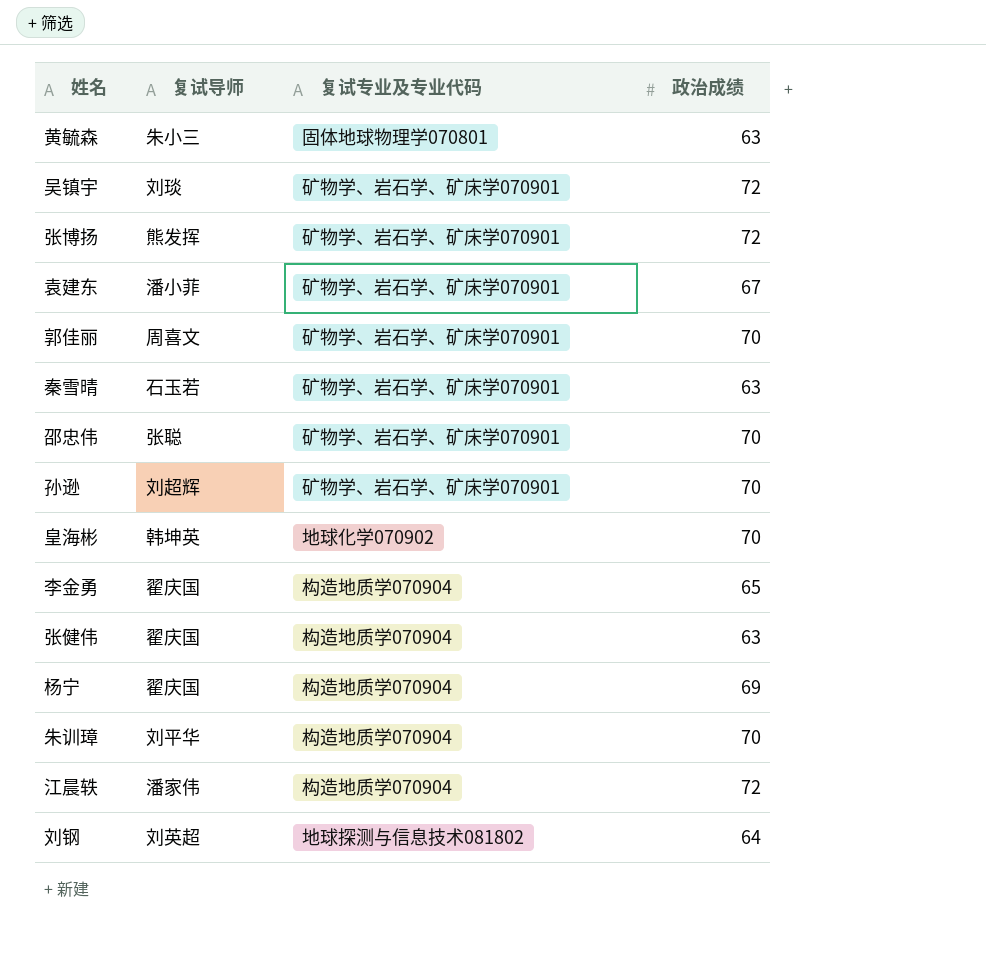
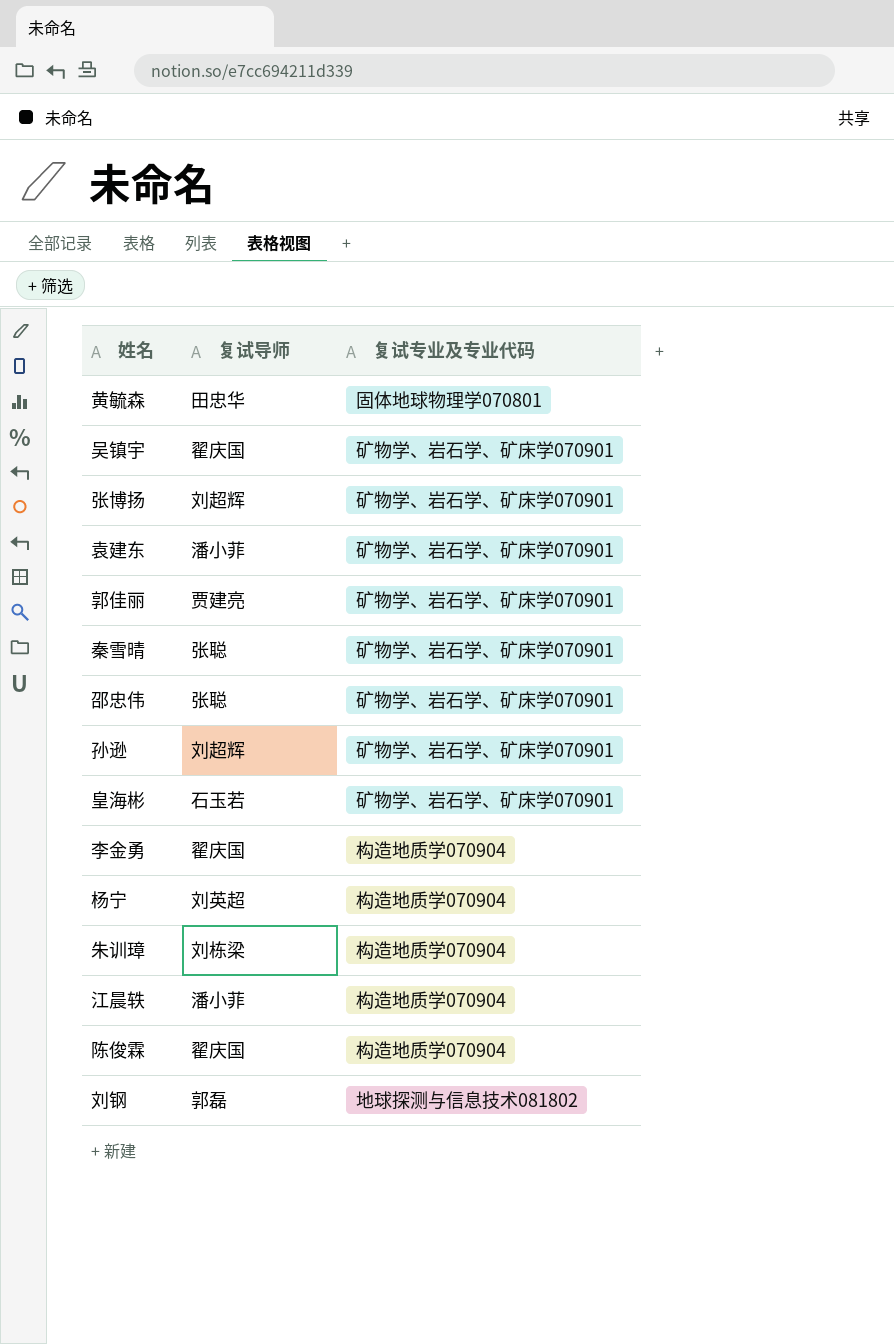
column 政治成绩 | position: 4 -> none
row 张健伟: 翟庆国 | 构造地质学070904 | 63 -> none
黄毓森 | 复试导师: 朱小三 -> 田忠华
吴镇宇 | 复试导师: 刘琰 -> 翟庆国
张博扬 | 复试导师: 熊发挥 -> 刘超辉
郭佳丽 | 复试导师: 周喜文 -> 贾建亮
秦雪晴 | 复试导师: 石玉若 -> 张聪
皇海彬 | 复试导师: 韩坤英 -> 石玉若
皇海彬 | 复试专业及专业代码: 地球化学070902 -> 矿物学、岩石学、矿床学070901
杨宁 | 复试导师: 翟庆国 -> 刘英超
朱训璋 | 复试导师: 刘平华 -> 刘栋梁
江晨轶 | 复试导师: 潘家伟 -> 潘小菲
row 陈俊霖: none -> 翟庆国 | 构造地质学070904
刘钢 | 复试导师: 刘英超 -> 郭磊

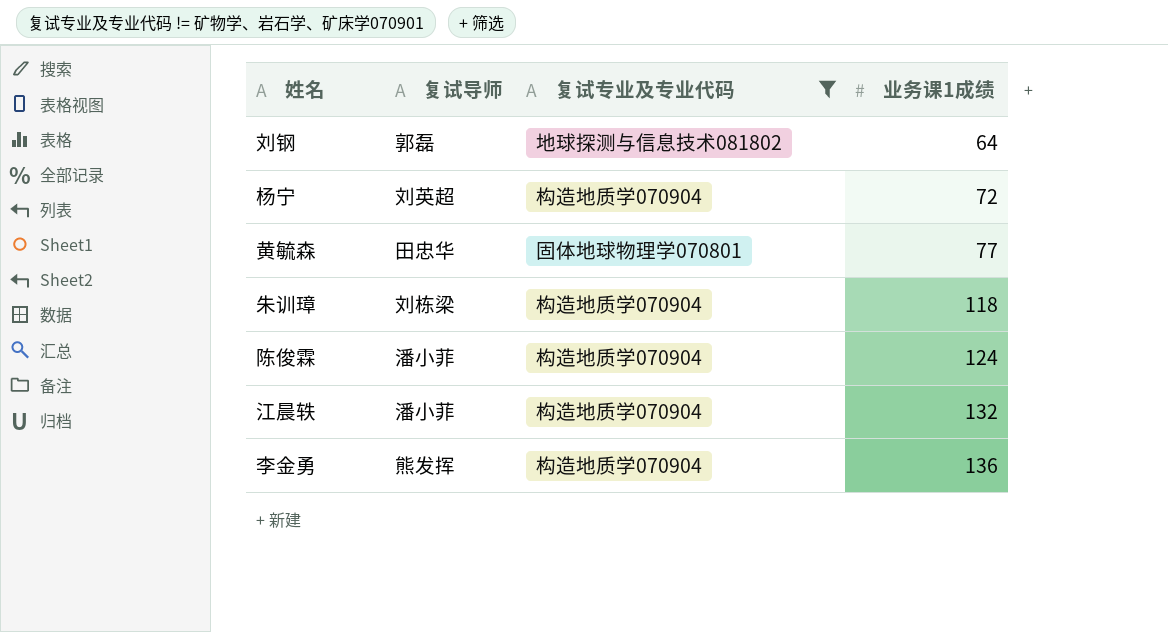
filter: none -> 复试专业及专业代码 != 矿物学、岩石学、矿床学070901
row order: none -> 业务课1成绩 ascending
column 业务课1成绩 | position: none -> 4
陈俊霖 | 复试导师: 翟庆国 -> 潘小菲
李金勇 | 复试导师: 翟庆国 -> 熊发挥

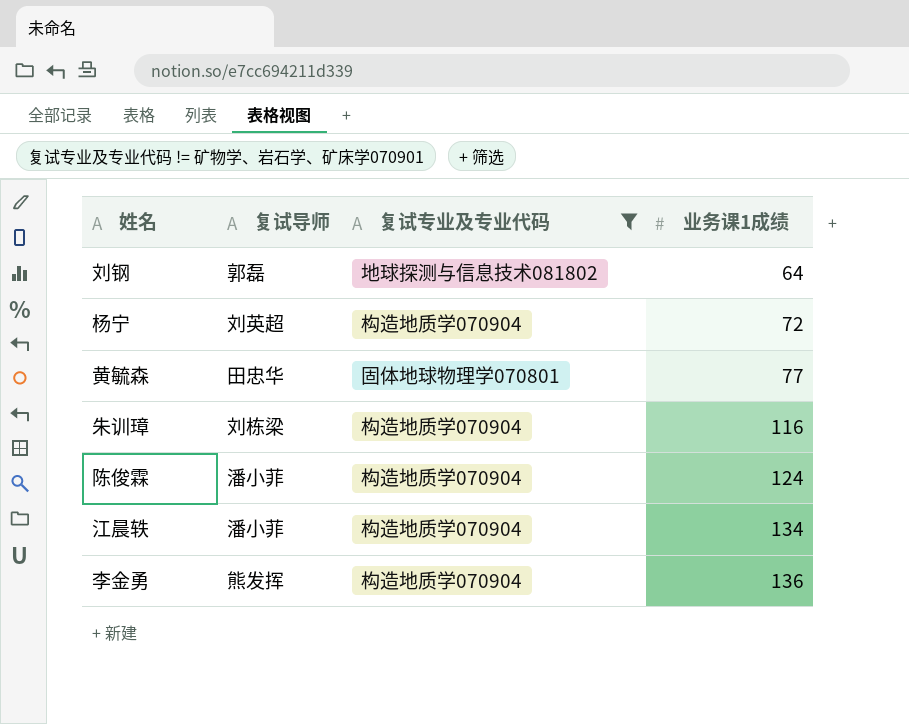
朱训璋 | 业务课1成绩: 118 -> 116
江晨轶 | 业务课1成绩: 132 -> 134

